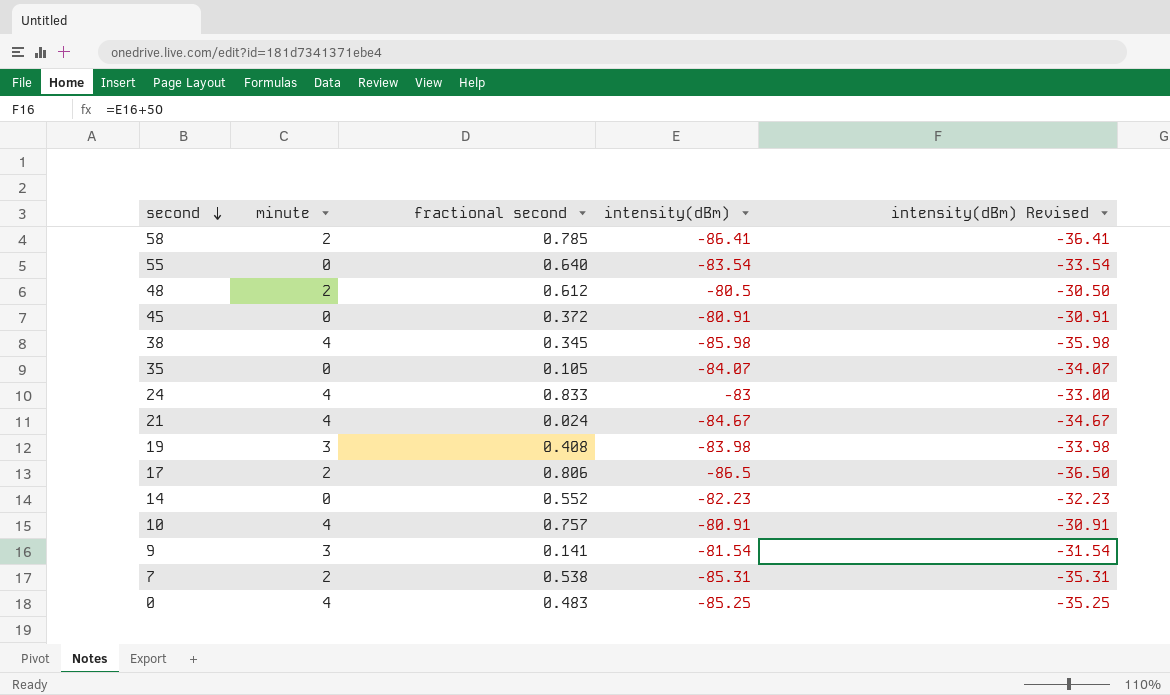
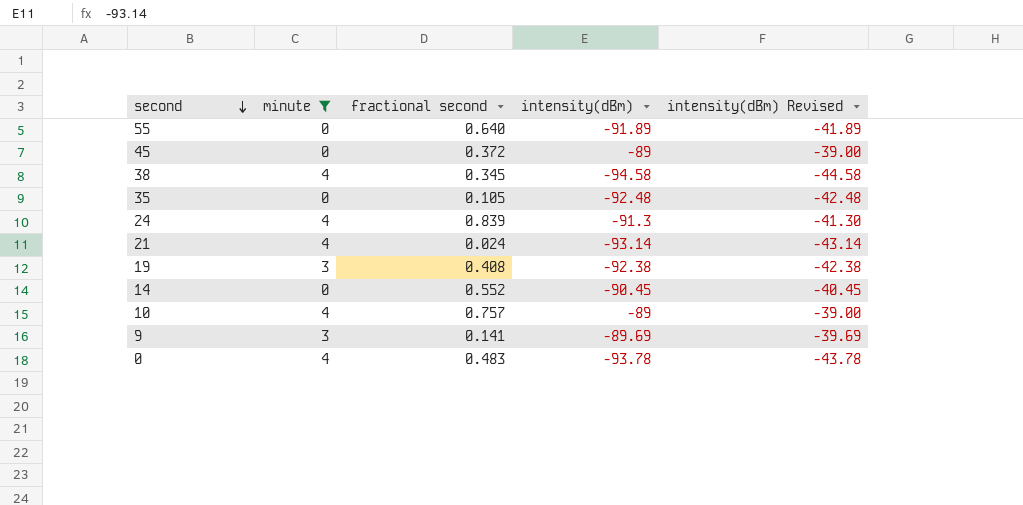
filter: none -> minute != 2
55 | intensity(dBm): -83.54 -> -91.89
55 | intensity(dBm) Revised: -33.54 -> -41.89
45 | intensity(dBm): -80.91 -> -89
45 | intensity(dBm) Revised: -30.91 -> -39.00
38 | intensity(dBm): -85.98 -> -94.58
38 | intensity(dBm) Revised: -35.98 -> -44.58
35 | intensity(dBm): -84.07 -> -92.48
35 | intensity(dBm) Revised: -34.07 -> -42.48
24 | fractional second: 0.833 -> 0.839
24 | intensity(dBm): -83 -> -91.3
24 | intensity(dBm) Revised: -33.00 -> -41.30
21 | intensity(dBm): -84.67 -> -93.14
21 | intensity(dBm) Revised: -34.67 -> -43.14
19 | intensity(dBm): -83.98 -> -92.38
19 | intensity(dBm) Revised: -33.98 -> -42.38
14 | intensity(dBm): -82.23 -> -90.45
14 | intensity(dBm) Revised: -32.23 -> -40.45
10 | intensity(dBm): -80.91 -> -89
10 | intensity(dBm) Revised: -30.91 -> -39.00
9 | intensity(dBm): -81.54 -> -89.69
9 | intensity(dBm) Revised: -31.54 -> -39.69
0 | intensity(dBm): -85.25 -> -93.78
0 | intensity(dBm) Revised: -35.25 -> -43.78

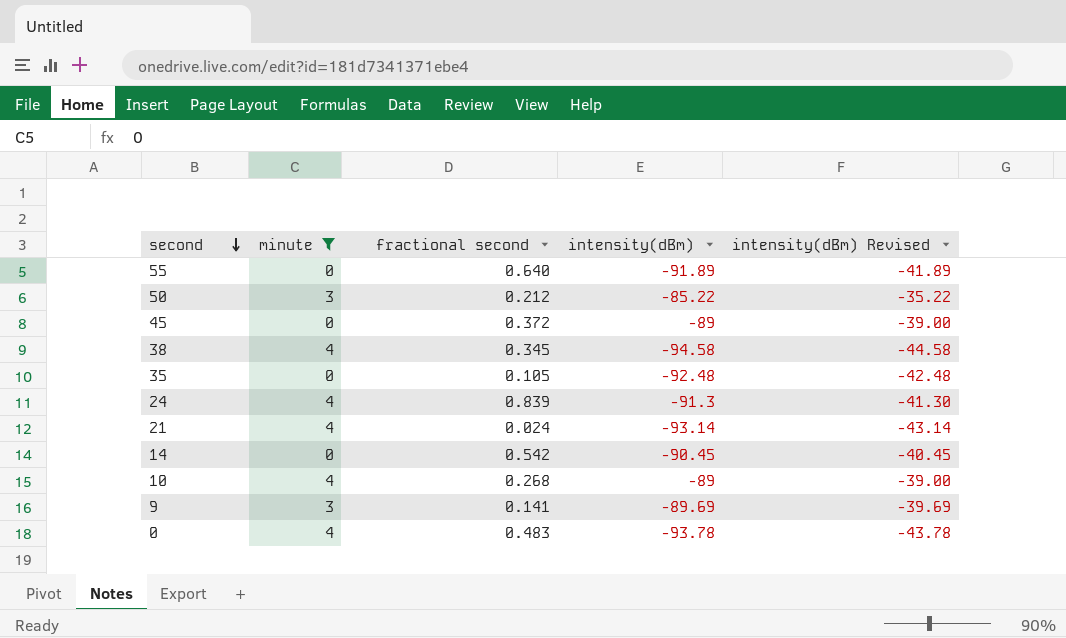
row 19: 3 | 0.408 | -92.38 | -42.38 -> none
row 50: none -> 3 | 0.212 | -85.22 | -35.22
14 | fractional second: 0.552 -> 0.542
10 | fractional second: 0.757 -> 0.268

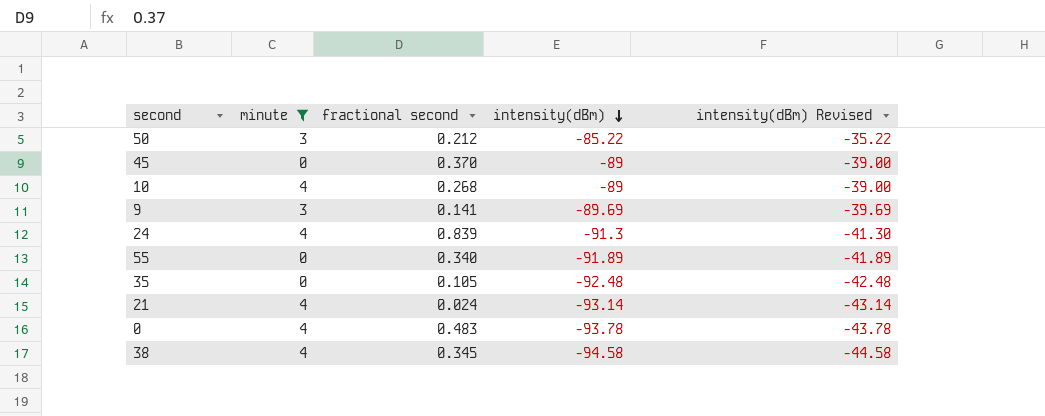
row order: second descending -> intensity(dBm) descending
row 14: 0 | 0.542 | -90.45 | -40.45 -> none
45 | fractional second: 0.372 -> 0.370
55 | fractional second: 0.640 -> 0.340

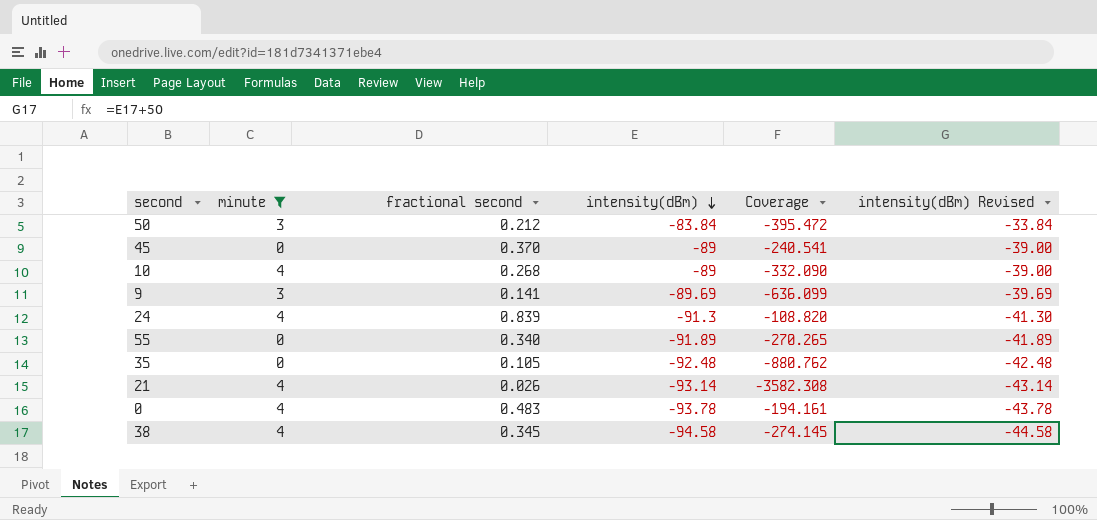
column Coverage | formula: none -> [intensity(dBm)] / [fractional second]
50 | intensity(dBm): -85.22 -> -83.84
50 | intensity(dBm) Revised: -35.22 -> -33.84
21 | fractional second: 0.024 -> 0.026

